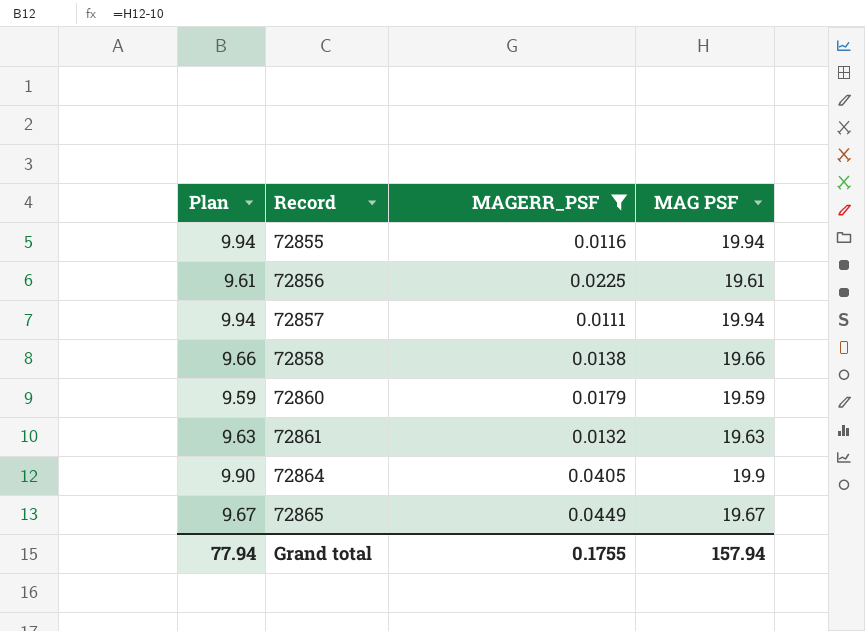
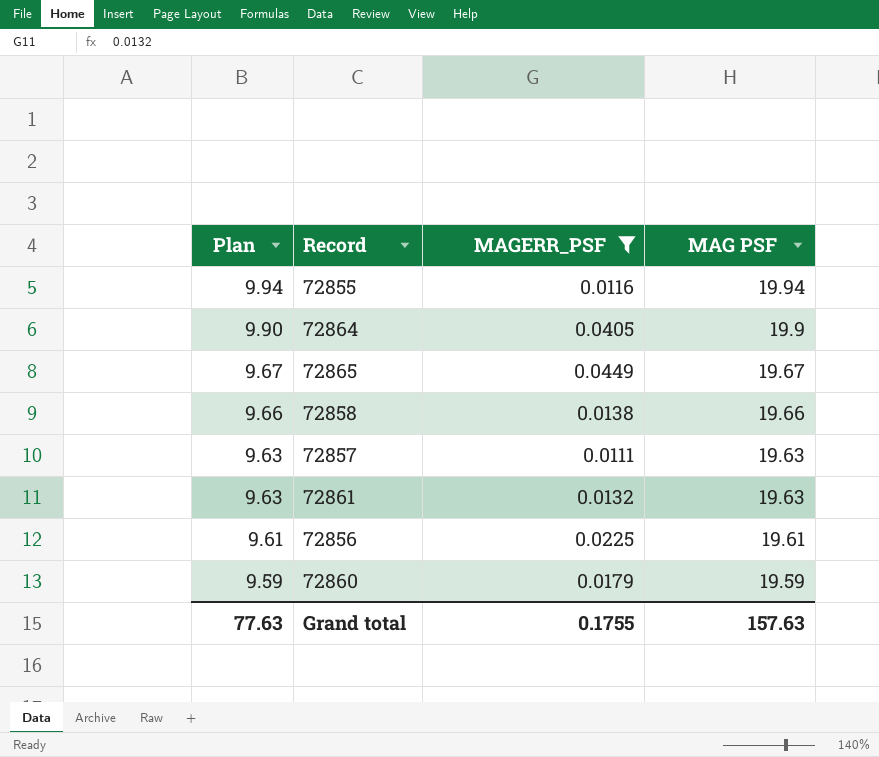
row order: Record ascending -> Plan descending
72857 | Plan: 9.94 -> 9.63
72857 | MAG PSF: 19.94 -> 19.63
Grand total | Plan: 77.94 -> 77.63
Grand total | MAG PSF: 157.94 -> 157.63

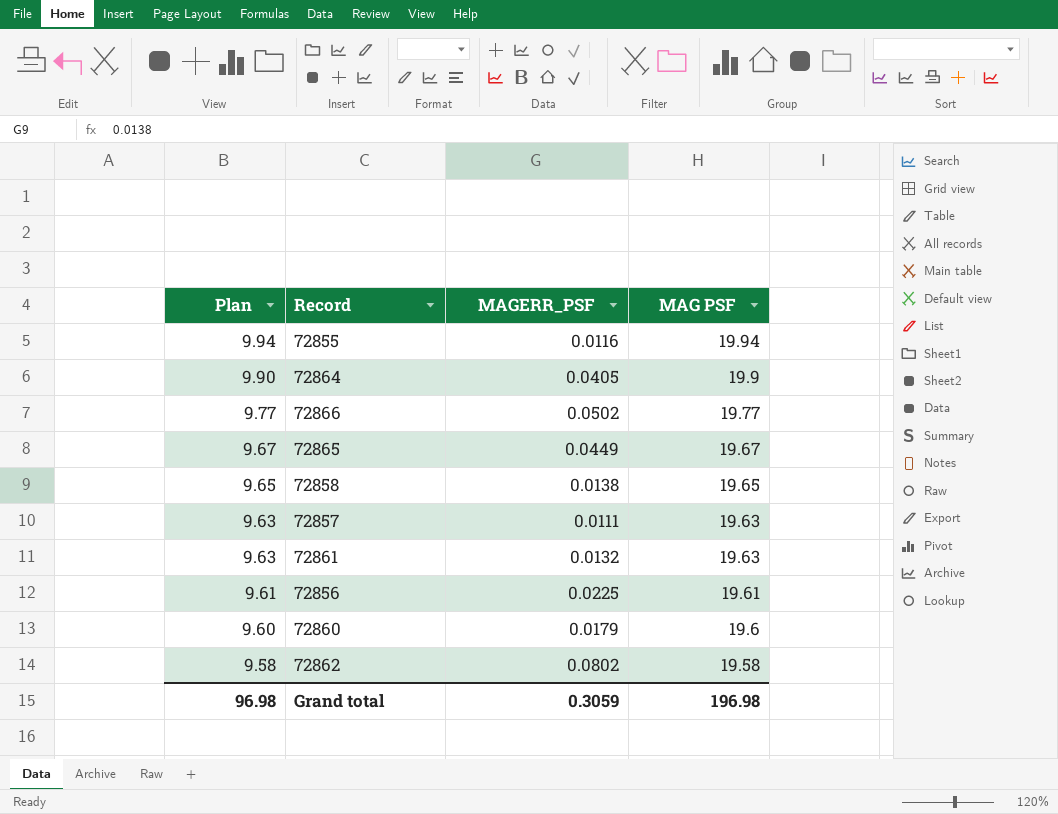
filter: MAGERR_PSF <= 0.0449 -> none
72858 | Plan: 9.66 -> 9.65
72858 | MAG PSF: 19.66 -> 19.65
72860 | Plan: 9.59 -> 9.60
72860 | MAG PSF: 19.59 -> 19.6
Grand total | Plan: 77.63 -> 96.98
Grand total | MAGERR_PSF: 0.1755 -> 0.3059
Grand total | MAG PSF: 157.63 -> 196.98

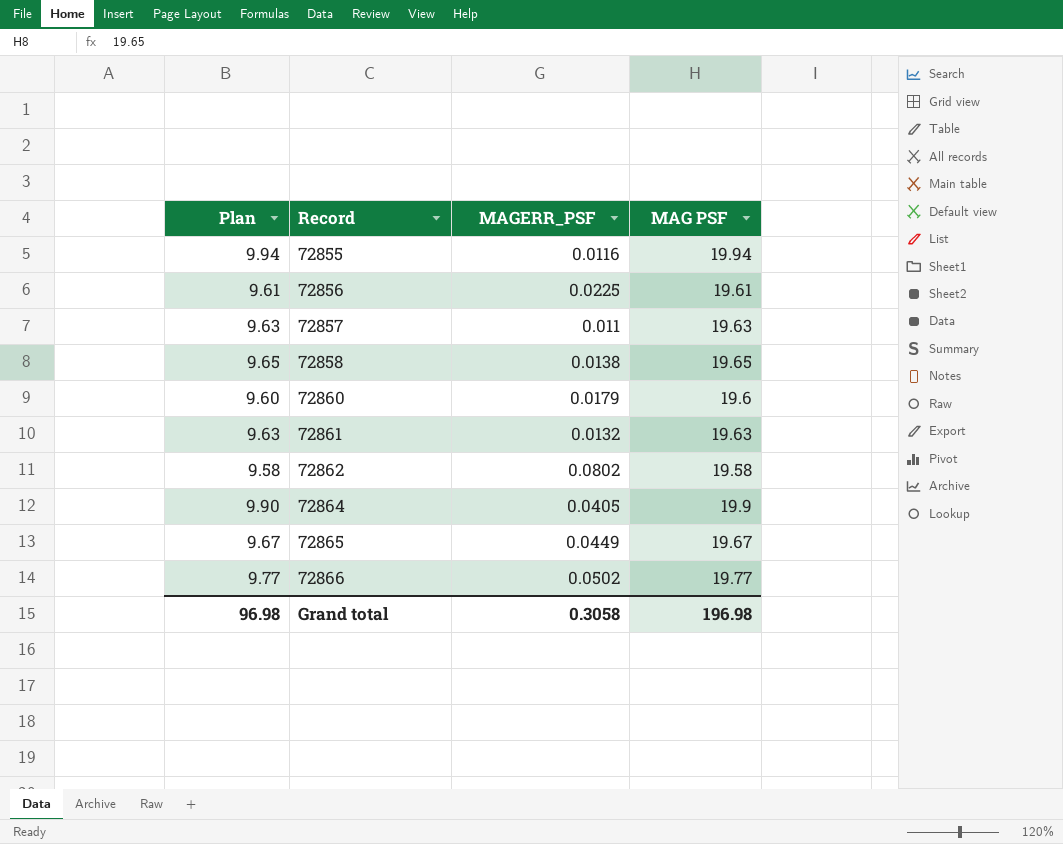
row order: Plan descending -> Record ascending
72857 | MAGERR_PSF: 0.0111 -> 0.011
Grand total | MAGERR_PSF: 0.3059 -> 0.3058

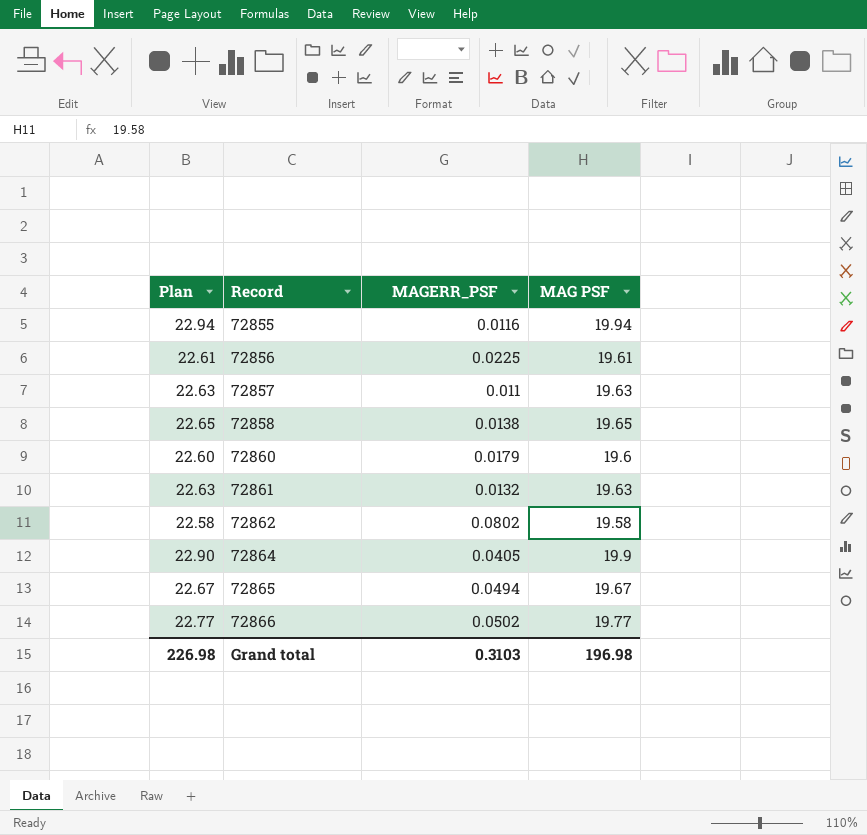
column Plan | formula: [MAG PSF] - 10 -> [MAG PSF] + 3
72865 | MAGERR_PSF: 0.0449 -> 0.0494
Grand total | Plan: 96.98 -> 226.98
Grand total | MAGERR_PSF: 0.3058 -> 0.3103

